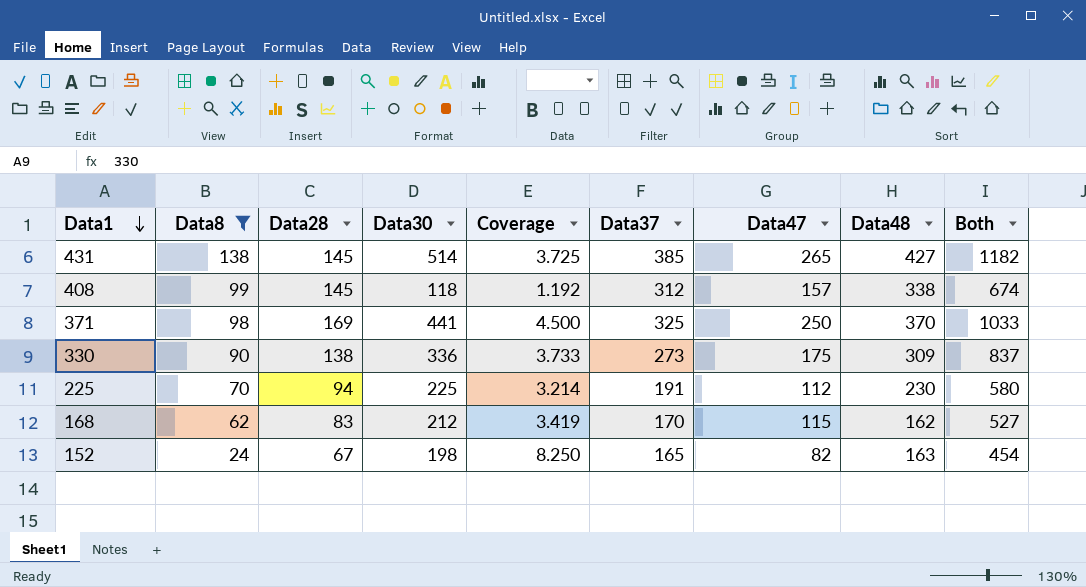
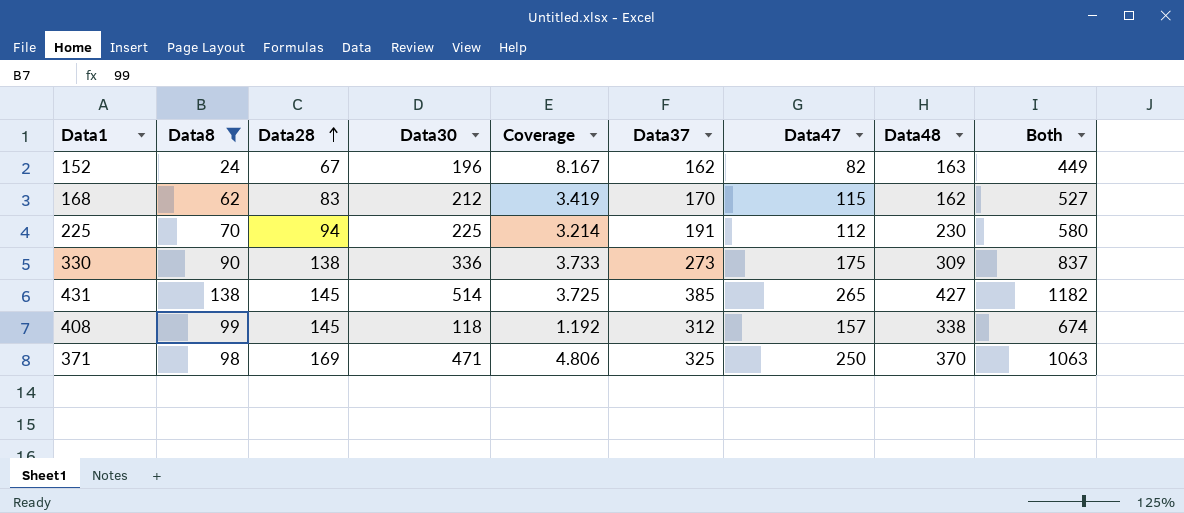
row order: Data1 descending -> Data28 ascending
152 | Data30: 198 -> 196
152 | Coverage: 8.250 -> 8.167
152 | Data37: 165 -> 162
152 | Both: 454 -> 449
371 | Data30: 441 -> 471
371 | Coverage: 4.500 -> 4.806
371 | Both: 1033 -> 1063

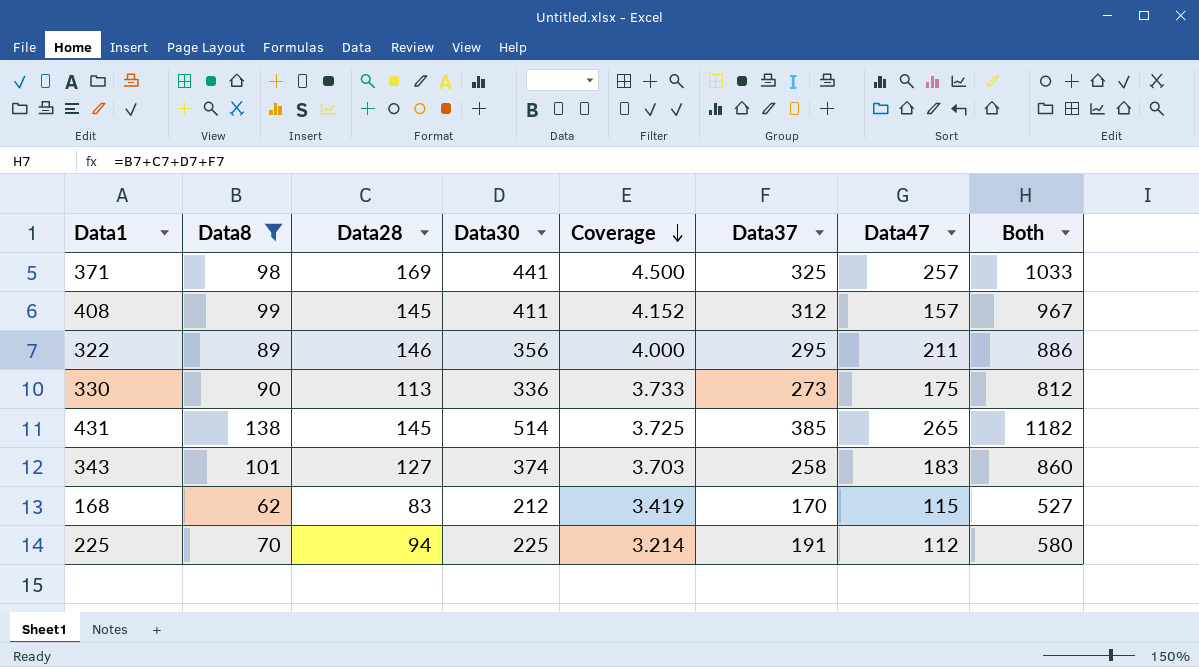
row order: Data28 ascending -> Coverage descending
column Data48 | position: 8 -> none
row 152: 24 | 67 | 196 | 8.167 | 162 | 82 | 163 | 449 -> none
371 | Data30: 471 -> 441
371 | Coverage: 4.806 -> 4.500
371 | Data47: 250 -> 257
371 | Both: 1063 -> 1033
408 | Data30: 118 -> 411
408 | Coverage: 1.192 -> 4.152
408 | Both: 674 -> 967
row 322: none -> 89 | 146 | 356 | 4.000 | 295 | 211 | 886
330 | Data28: 138 -> 113
330 | Both: 837 -> 812
row 343: none -> 101 | 127 | 374 | 3.703 | 258 | 183 | 860

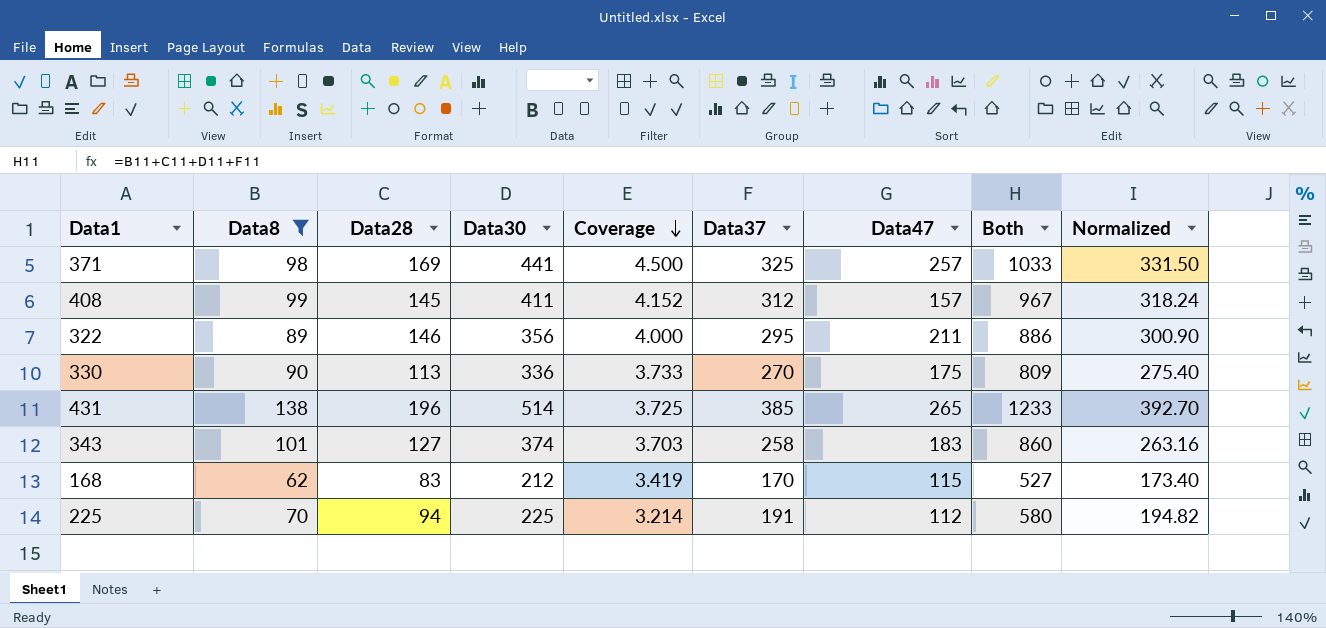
column Normalized | formula: none -> [Data37] * 1.02
330 | Data37: 273 -> 270
330 | Both: 812 -> 809
431 | Data28: 145 -> 196
431 | Both: 1182 -> 1233

